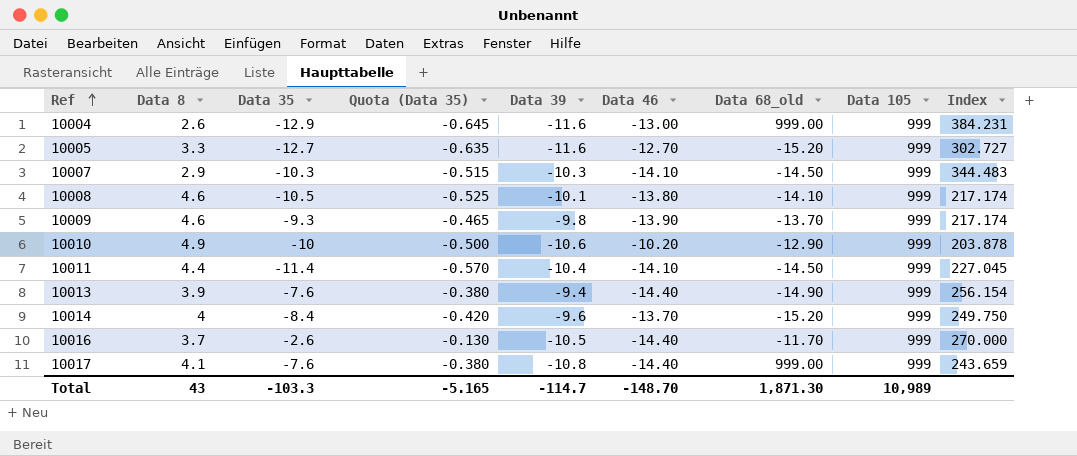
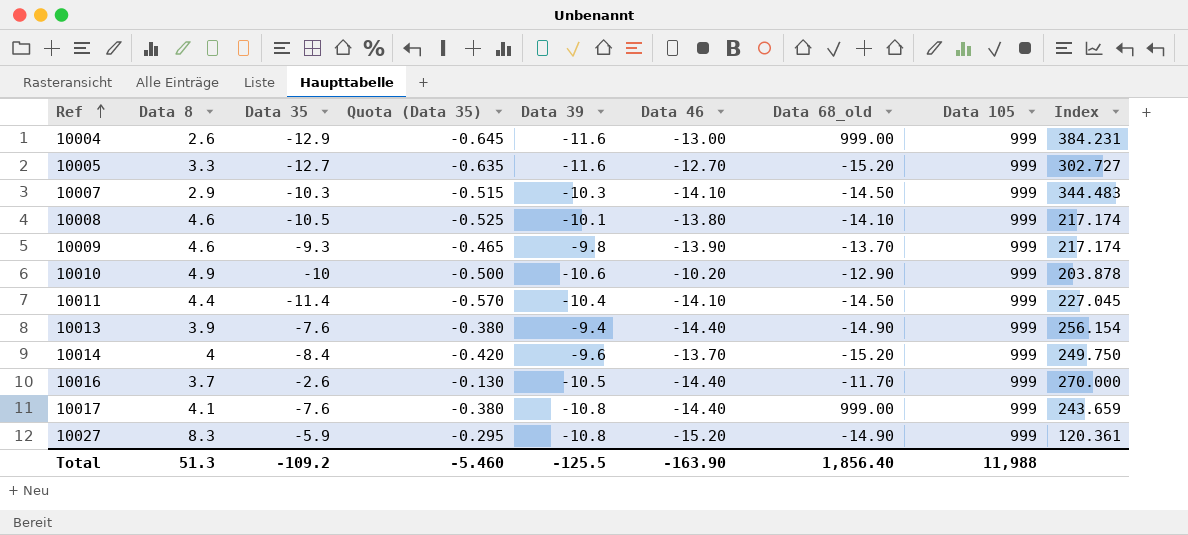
row 10027: none -> 8.3 | -5.9 | -0.295 | -10.8 | -15.20 | -14.90 | 999 | 120.361
Total | Data 8: 43 -> 51.3
Total | Data 35: -103.3 -> -109.2
Total | Quota (Data 35): -5.165 -> -5.460
Total | Data 39: -114.7 -> -125.5
Total | Data 46: -148.70 -> -163.90
Total | Data 68_old: 1,871.30 -> 1,856.40
Total | Data 105: 10,989 -> 11,988

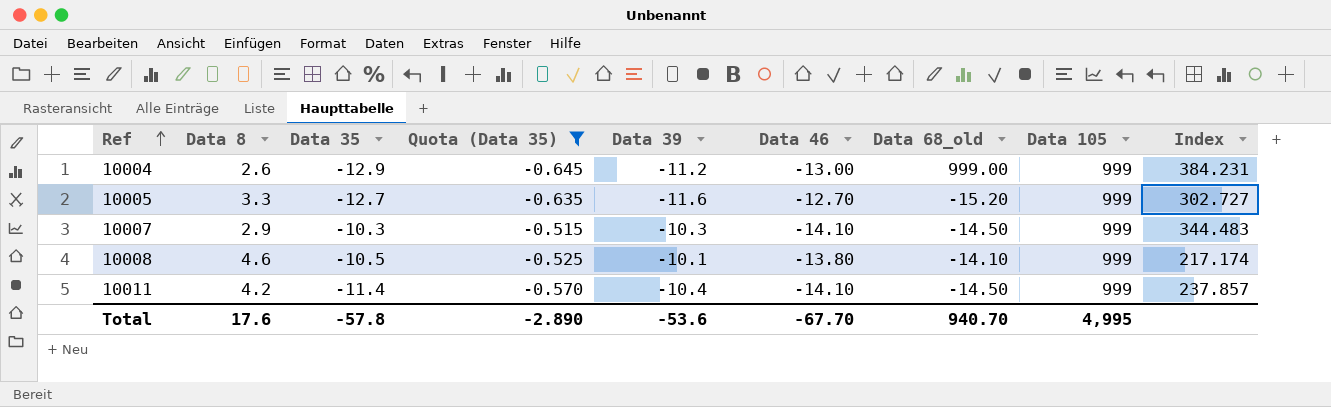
filter: none -> Quota (Data 35) <= -0.515
10004 | Data 39: -11.6 -> -11.2
10011 | Data 8: 4.4 -> 4.2
10011 | Index: 227.045 -> 237.857
Total | Data 8: 51.3 -> 17.6
Total | Data 35: -109.2 -> -57.8
Total | Quota (Data 35): -5.460 -> -2.890
Total | Data 39: -125.5 -> -53.6
Total | Data 46: -163.90 -> -67.70
Total | Data 68_old: 1,856.40 -> 940.70
Total | Data 105: 11,988 -> 4,995

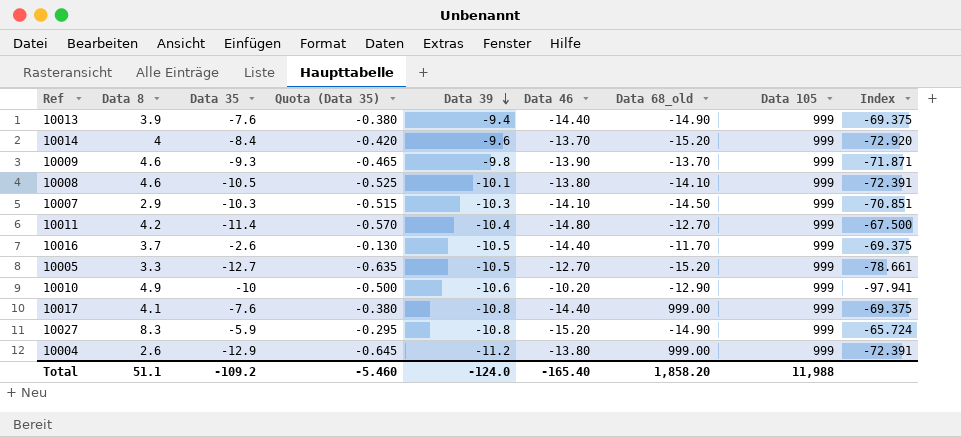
filter: Quota (Data 35) <= -0.515 -> none
row order: Ref ascending -> Data 39 descending
column Index | formula: [Data 105] / [Data 8] -> [Data 105] / [Data 46]
10011 | Data 46: -14.10 -> -14.80
10011 | Data 68_old: -14.50 -> -12.70
10005 | Data 39: -11.6 -> -10.5
10004 | Data 46: -13.00 -> -13.80
Total | Data 8: 17.6 -> 51.1
Total | Data 35: -57.8 -> -109.2
Total | Quota (Data 35): -2.890 -> -5.460
Total | Data 39: -53.6 -> -124.0
Total | Data 46: -67.70 -> -165.40
Total | Data 68_old: 940.70 -> 1,858.20
Total | Data 105: 4,995 -> 11,988

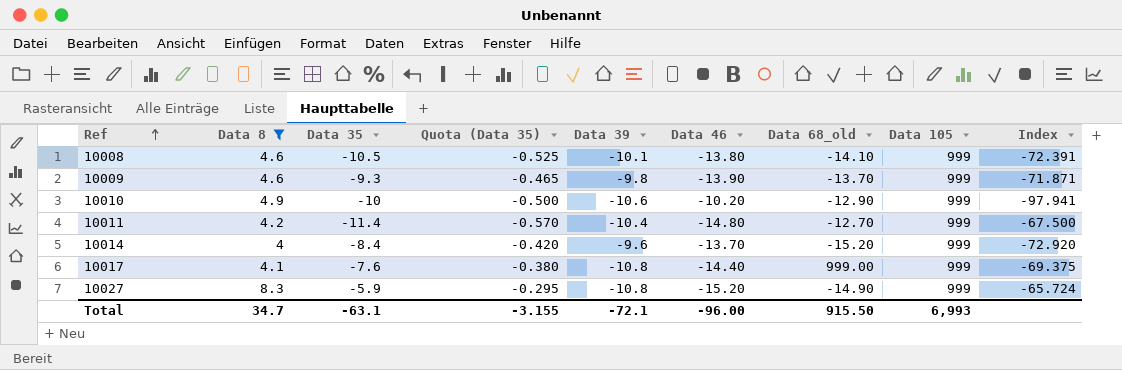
filter: none -> Data 8 >= 4
row order: Data 39 descending -> Ref ascending
Total | Data 8: 51.1 -> 34.7
Total | Data 35: -109.2 -> -63.1
Total | Quota (Data 35): -5.460 -> -3.155
Total | Data 39: -124.0 -> -72.1
Total | Data 46: -165.40 -> -96.00
Total | Data 68_old: 1,858.20 -> 915.50
Total | Data 105: 11,988 -> 6,993

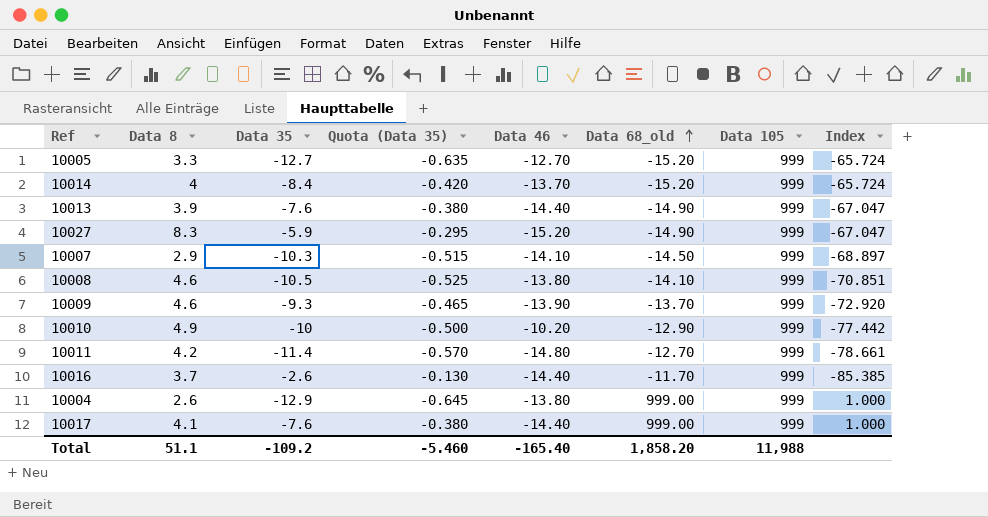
filter: Data 8 >= 4 -> none
row order: Ref ascending -> Data 68_old ascending
column Data 39 | position: 5 -> none
column Index | formula: [Data 105] / [Data 46] -> [Data 105] / [Data 68_old]
Total | Data 8: 34.7 -> 51.1
Total | Data 35: -63.1 -> -109.2
Total | Quota (Data 35): -3.155 -> -5.460
Total | Data 46: -96.00 -> -165.40
Total | Data 68_old: 915.50 -> 1,858.20
Total | Data 105: 6,993 -> 11,988

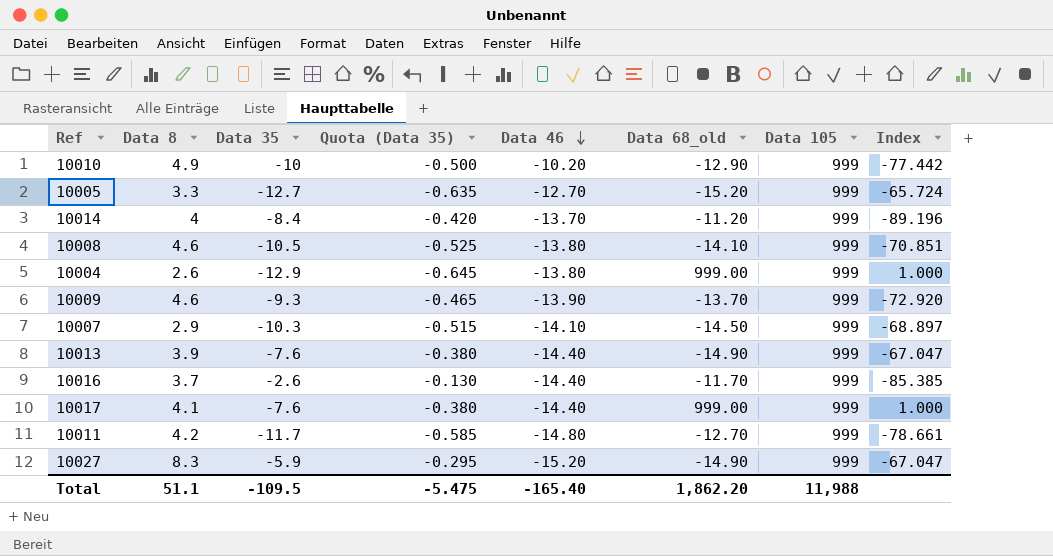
row order: Data 68_old ascending -> Data 46 descending
10014 | Data 68_old: -15.20 -> -11.20
10014 | Index: -65.724 -> -89.196
10011 | Data 35: -11.4 -> -11.7
10011 | Quota (Data 35): -0.570 -> -0.585
Total | Data 35: -109.2 -> -109.5
Total | Quota (Data 35): -5.460 -> -5.475
Total | Data 68_old: 1,858.20 -> 1,862.20

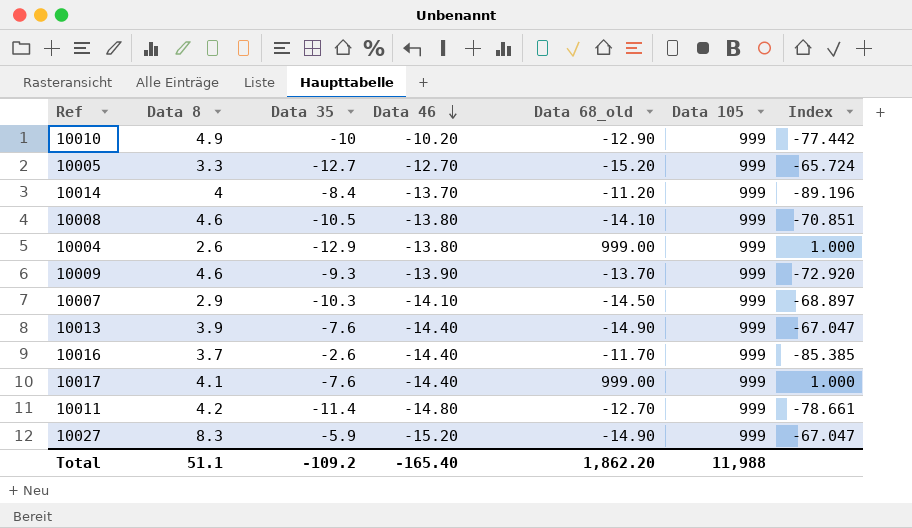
column Quota (Data 35) | formula: [Data 35] * 0.05 -> none
10011 | Data 35: -11.7 -> -11.4
Total | Data 35: -109.5 -> -109.2

